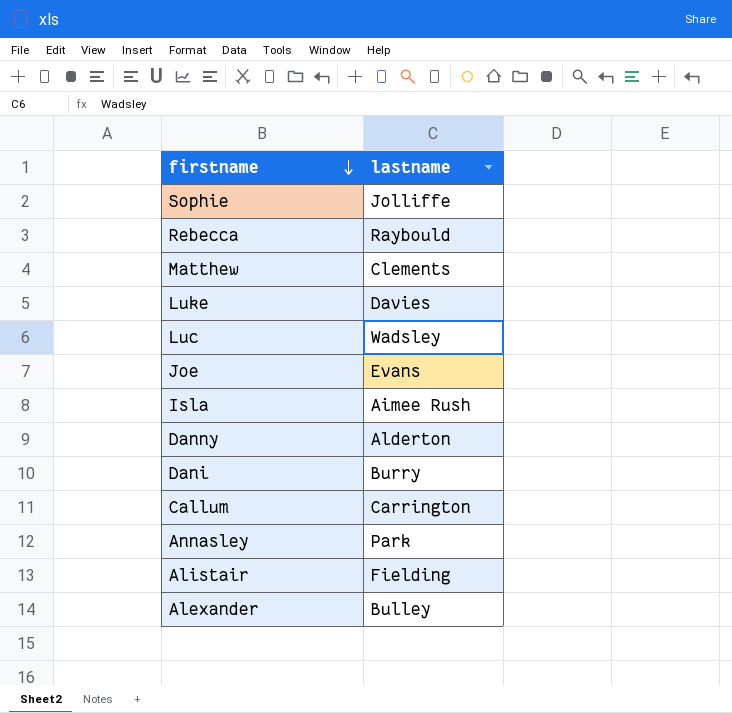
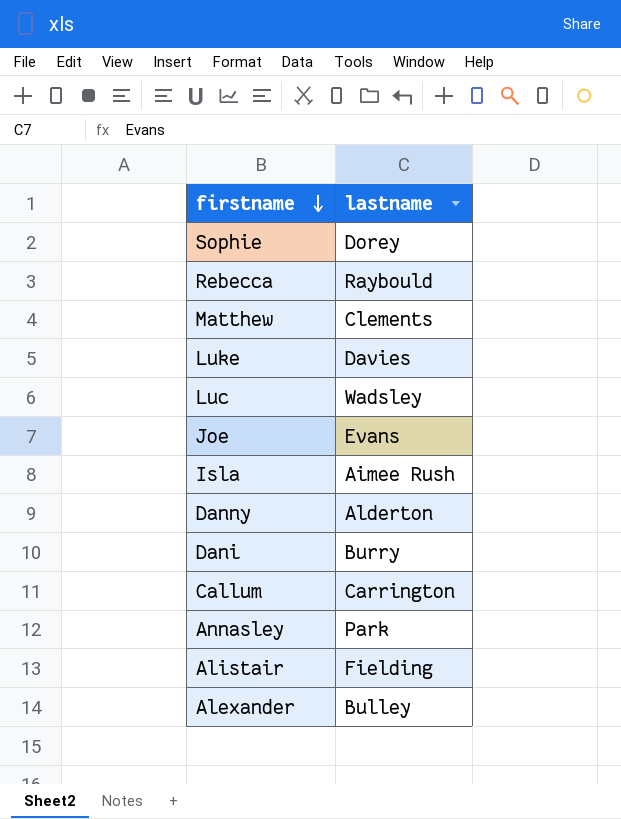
Sophie | lastname: Jolliffe -> Dorey

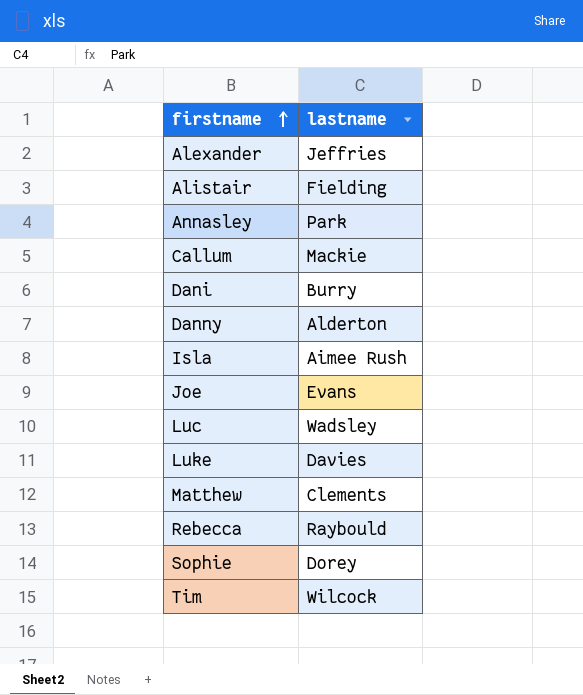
row order: firstname descending -> firstname ascending
Alexander | lastname: Bulley -> Jeffries
Callum | lastname: Carrington -> Mackie
row Tim: none -> Wilcock

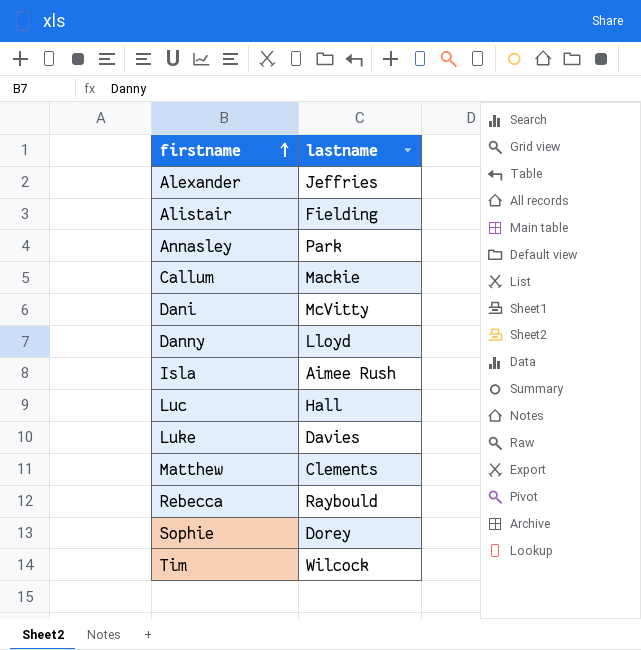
row Joe: Evans -> none
Dani | lastname: Burry -> McVitty
Danny | lastname: Alderton -> Lloyd
Luc | lastname: Wadsley -> Hall

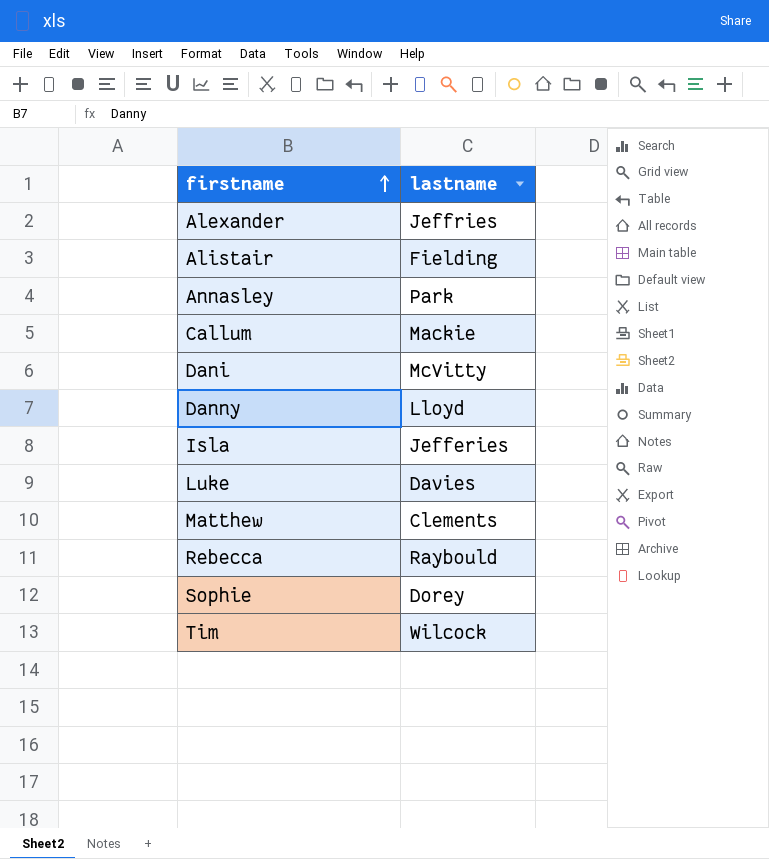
row Luc: Hall -> none
Isla | lastname: Aimee Rush -> Jefferies

